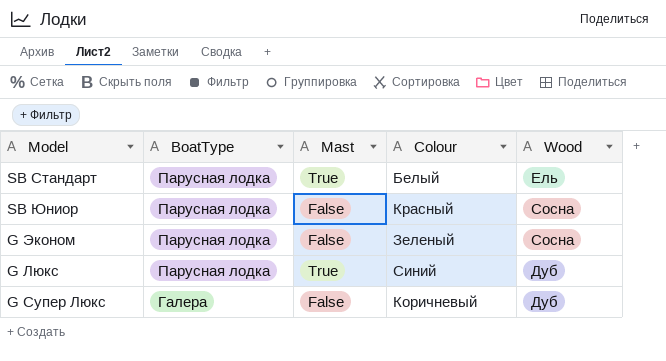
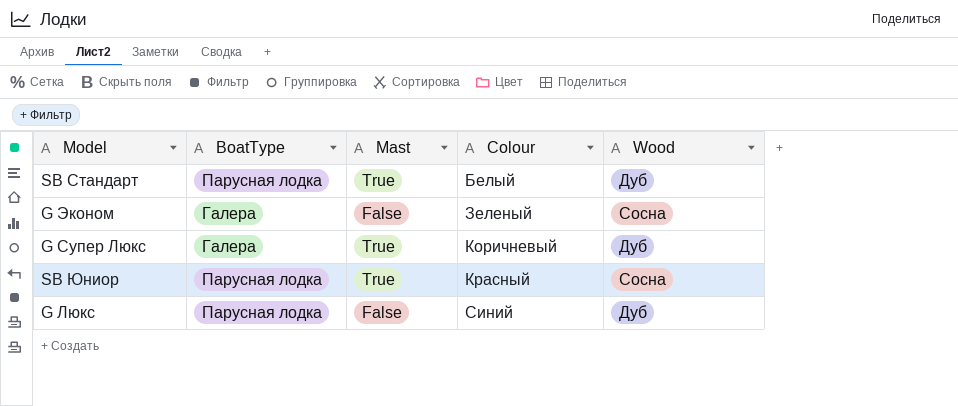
row order: BoatType descending -> Colour ascending
SB Стандарт | Wood: Ель -> Дуб
G Эконом | BoatType: Парусная лодка -> Галера
G Супер Люкс | Mast: False -> True
SB Юниор | Mast: False -> True
G Люкс | Mast: True -> False

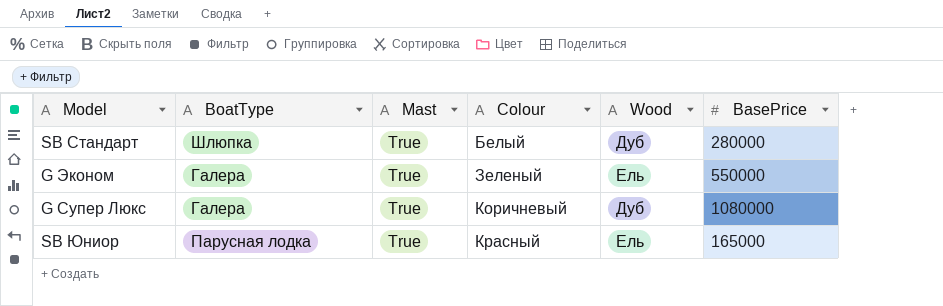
column BasePrice | position: none -> 6
row G Люкс: Парусная лодка | False | Синий | Дуб -> none
SB Стандарт | BoatType: Парусная лодка -> Шлюпка
G Эконом | Mast: False -> True
G Эконом | Wood: Сосна -> Ель
SB Юниор | Wood: Сосна -> Ель

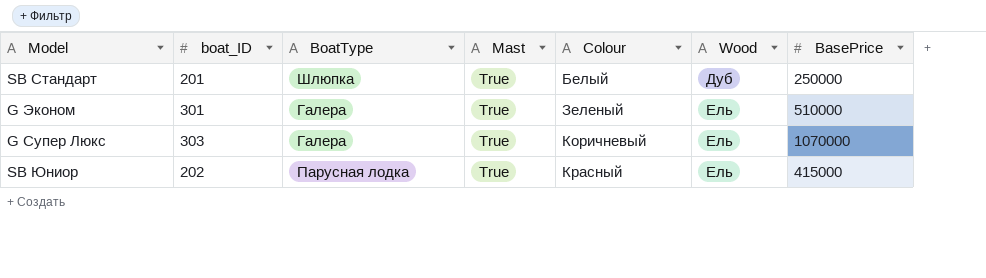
column boat_ID | position: none -> 2
SB Стандарт | BasePrice: 280000 -> 250000
G Эконом | BasePrice: 550000 -> 510000
G Супер Люкс | Wood: Дуб -> Ель
G Супер Люкс | BasePrice: 1080000 -> 1070000
SB Юниор | BasePrice: 165000 -> 415000

